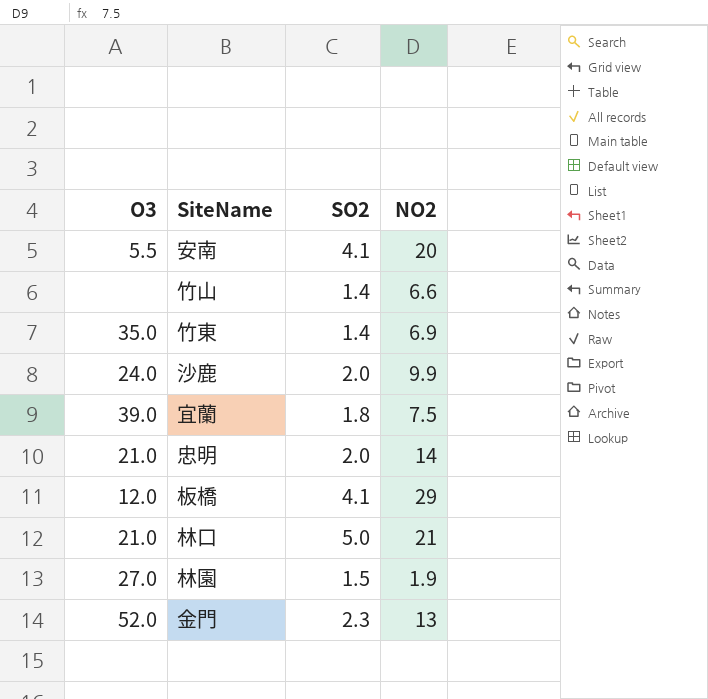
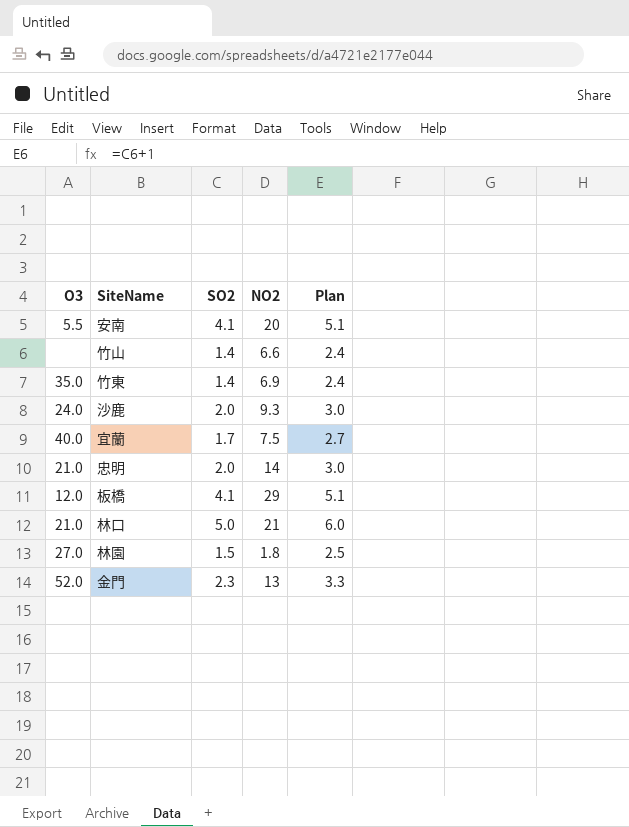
column Plan | formula: none -> [SO2] + 1
沙鹿 | NO2: 9.9 -> 9.3
宜蘭 | O3: 39.0 -> 40.0
宜蘭 | SO2: 1.8 -> 1.7
林園 | NO2: 1.9 -> 1.8

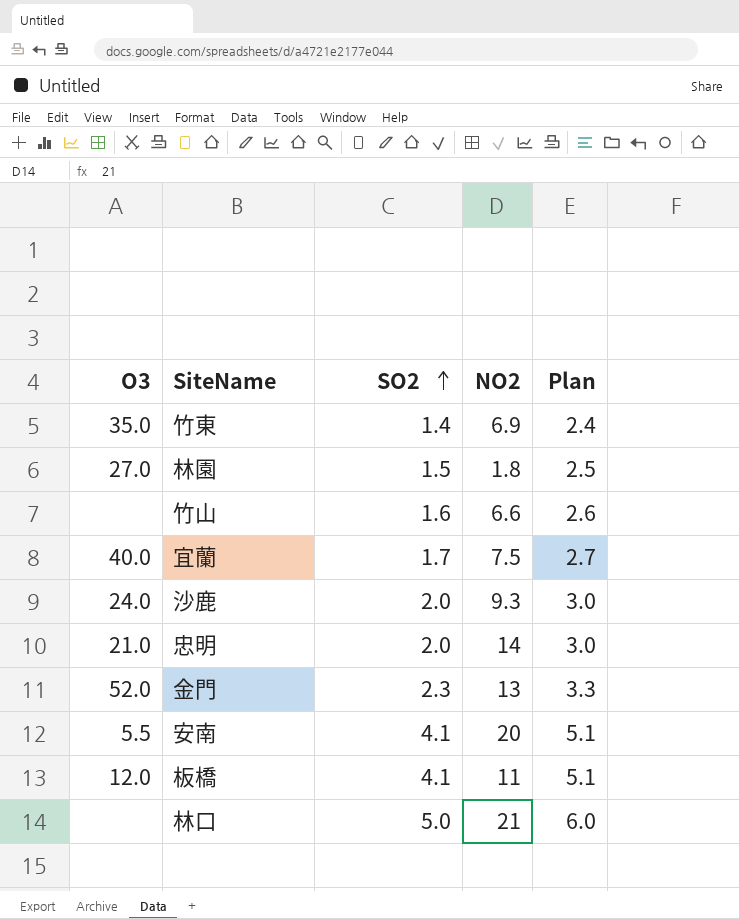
row order: none -> SO2 ascending
竹山 | SO2: 1.4 -> 1.6
竹山 | Plan: 2.4 -> 2.6
板橋 | NO2: 29 -> 11
林口 | O3: 21.0 -> none

